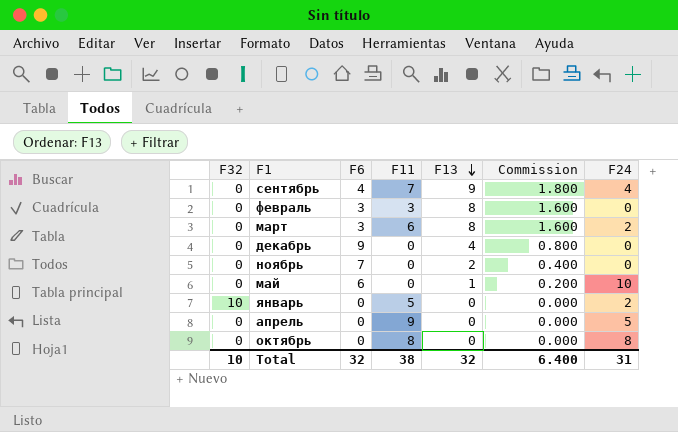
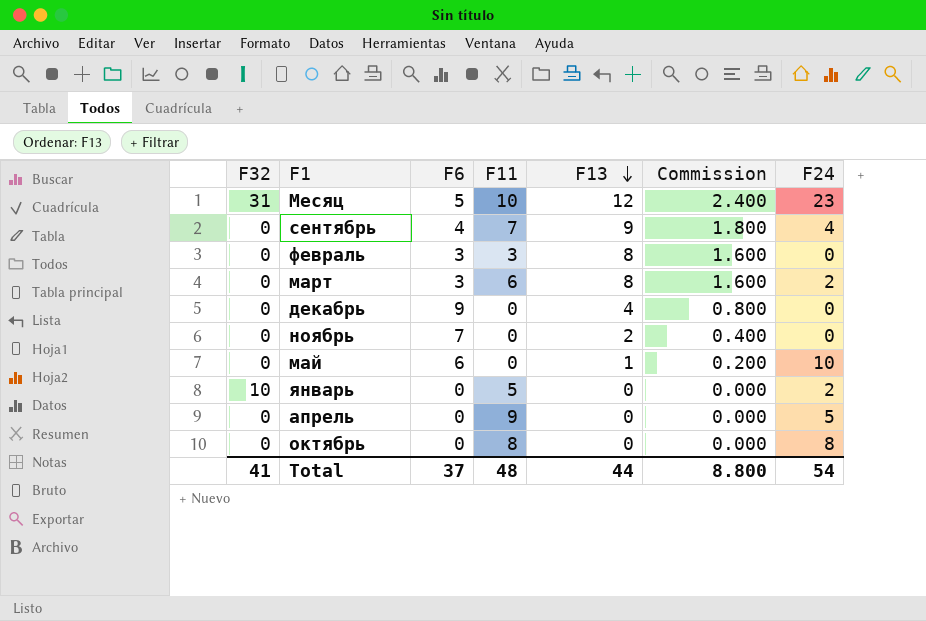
row Месяц: none -> 31 | 5 | 10 | 12 | 2.400 | 23
Total | F32: 10 -> 41
Total | F6: 32 -> 37
Total | F11: 38 -> 48
Total | F13: 32 -> 44
Total | Commission: 6.400 -> 8.800
Total | F24: 31 -> 54

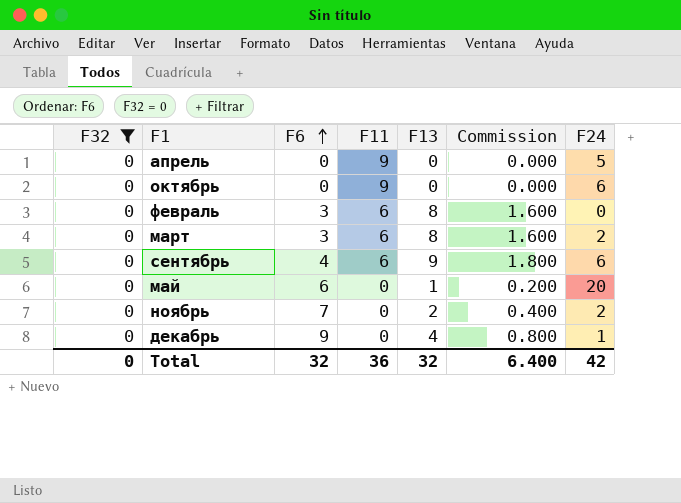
filter: none -> F32 = 0
row order: F13 descending -> F6 ascending
октябрь | F11: 8 -> 9
октябрь | F24: 8 -> 6
февраль | F11: 3 -> 6
сентябрь | F11: 7 -> 6
сентябрь | F24: 4 -> 6
май | F24: 10 -> 20
ноябрь | F24: 0 -> 2
декабрь | F24: 0 -> 1
Total | F32: 41 -> 0
Total | F6: 37 -> 32
Total | F11: 48 -> 36
Total | F13: 44 -> 32
Total | Commission: 8.800 -> 6.400
Total | F24: 54 -> 42

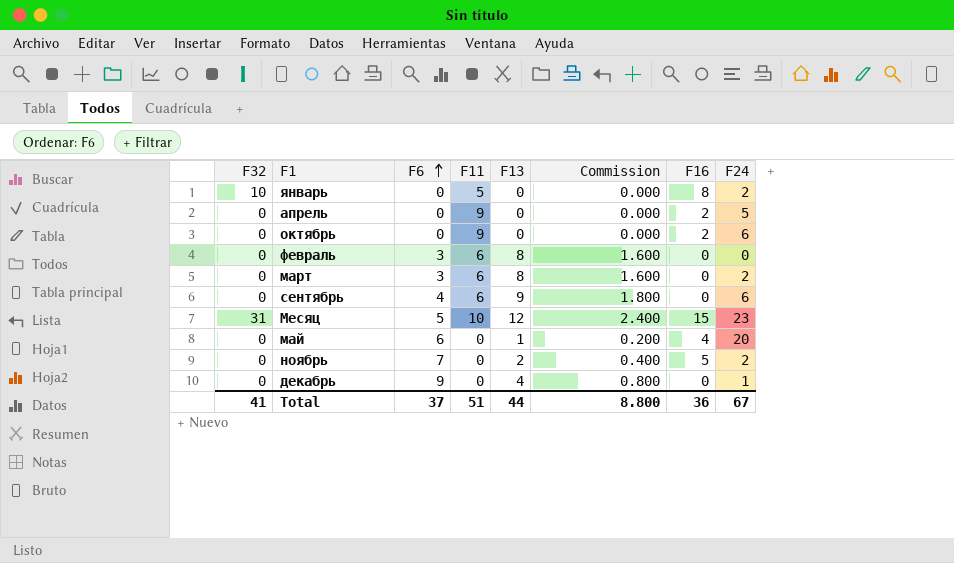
filter: F32 = 0 -> none
column F16 | position: none -> 7
Total | F32: 0 -> 41
Total | F6: 32 -> 37
Total | F11: 36 -> 51
Total | F13: 32 -> 44
Total | Commission: 6.400 -> 8.800
Total | F24: 42 -> 67

